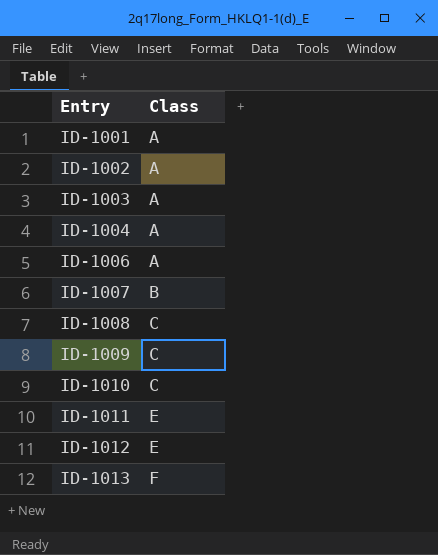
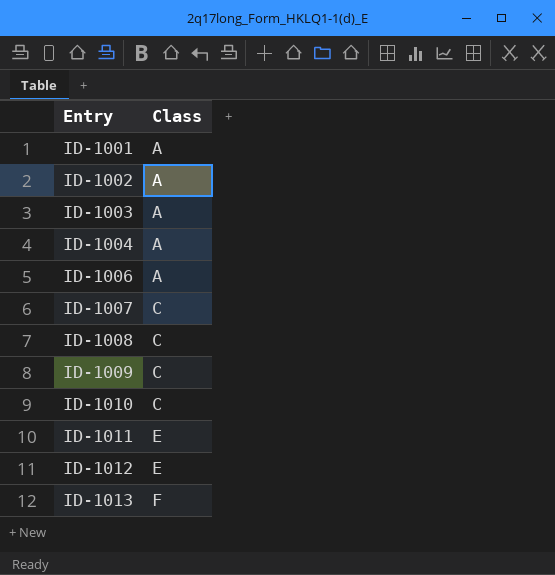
ID-1007 | Class: B -> C

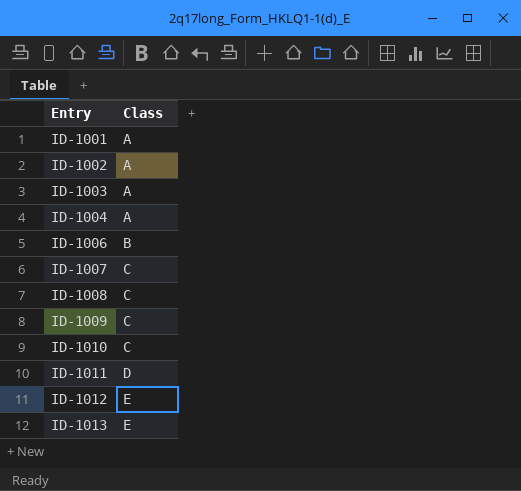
ID-1006 | Class: A -> B
ID-1011 | Class: E -> D
ID-1013 | Class: F -> E

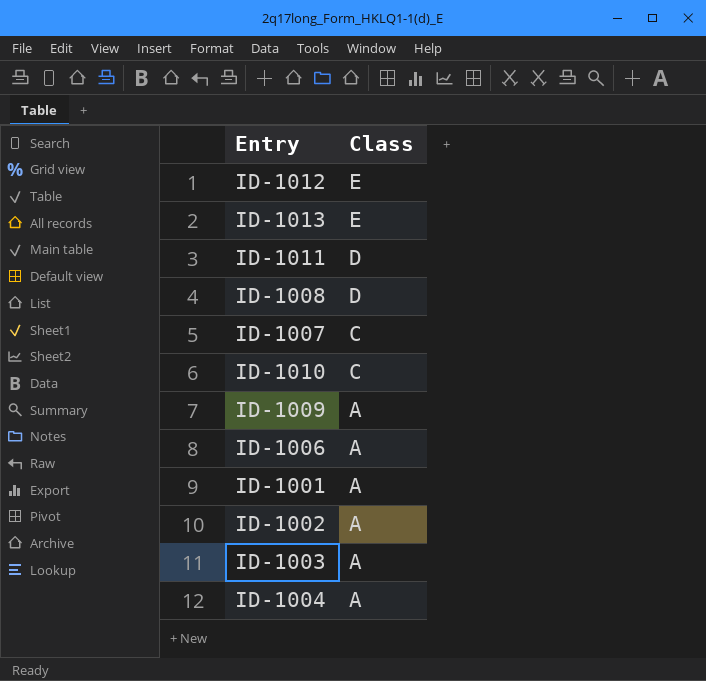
row order: Entry ascending -> Class descending
ID-1008 | Class: C -> D
ID-1009 | Class: C -> A
ID-1006 | Class: B -> A

